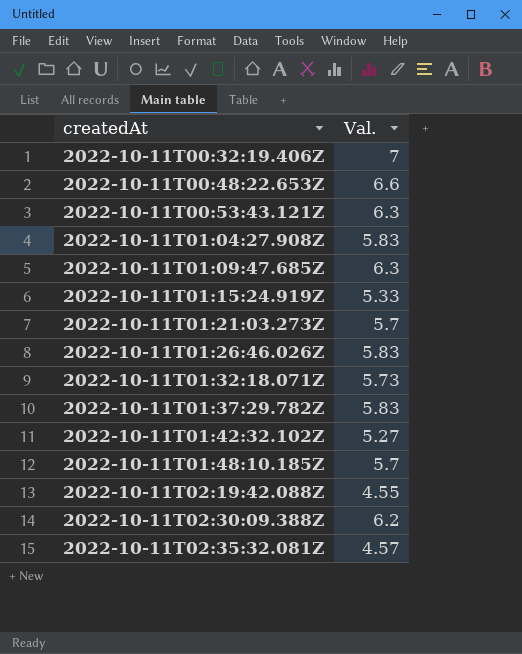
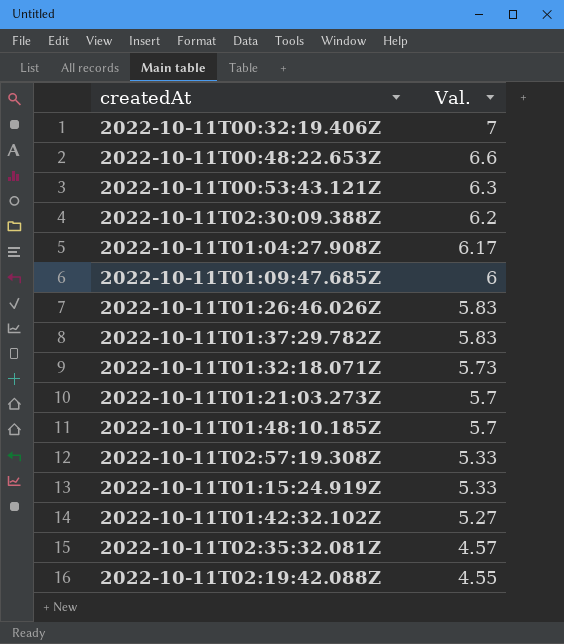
row order: createdAt ascending -> Val. descending
2022-10-11T01:04:27.908Z | Val.: 5.83 -> 6.17
2022-10-11T01:09:47.685Z | Val.: 6.3 -> 6
row 2022-10-11T02:57:19.308Z: none -> 5.33

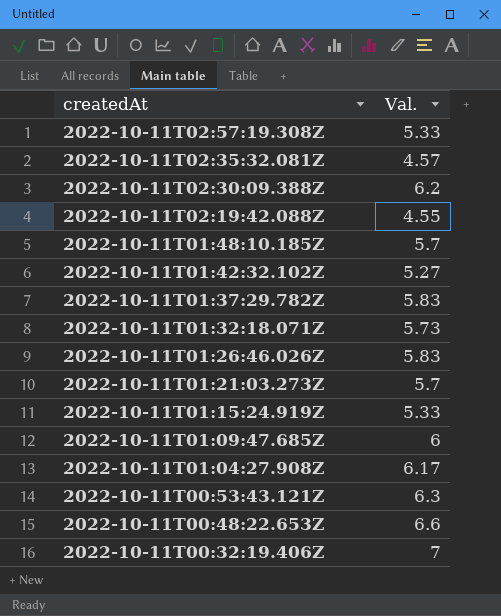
row order: Val. descending -> createdAt descending

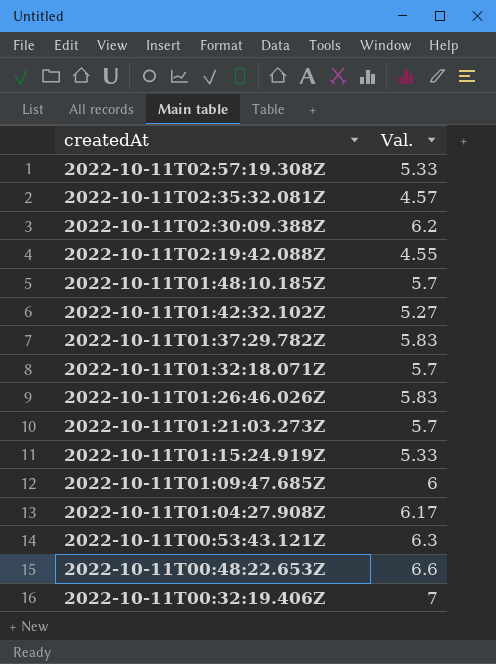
2022-10-11T01:32:18.071Z | Val.: 5.73 -> 5.7

